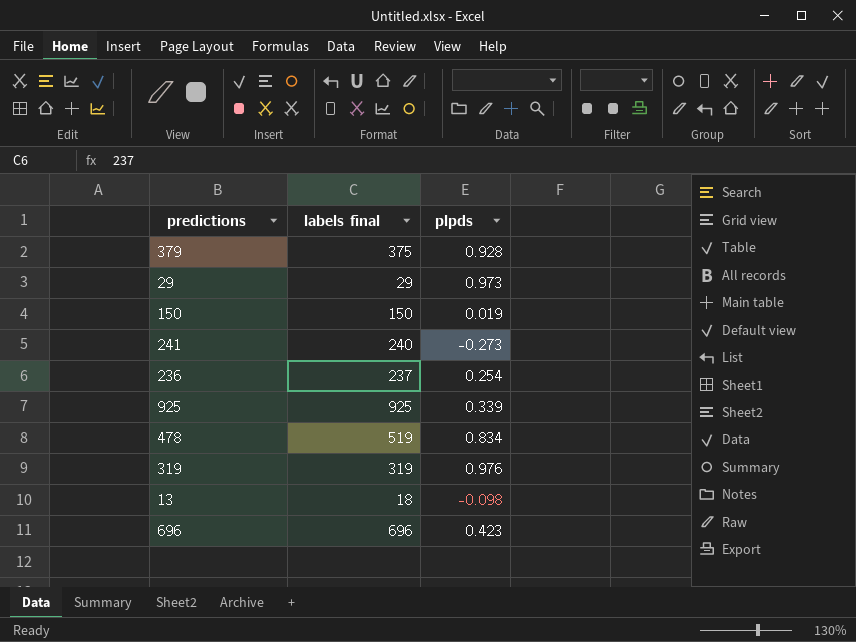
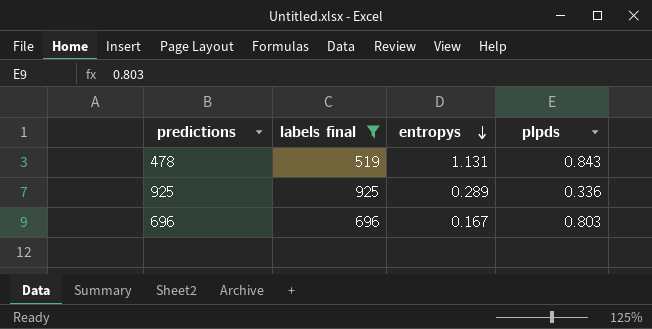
filter: none -> labels final >= 519
row order: none -> entropys descending
column entropys | position: none -> 3
478 | plpds: 0.834 -> 0.843
925 | plpds: 0.339 -> 0.336
696 | plpds: 0.423 -> 0.803

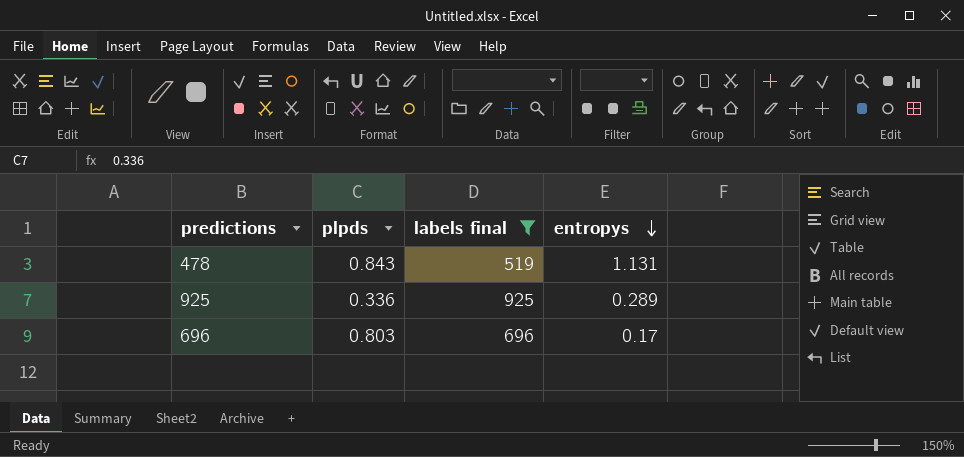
column plpds | position: 4 -> 2
696 | entropys: 0.167 -> 0.17

